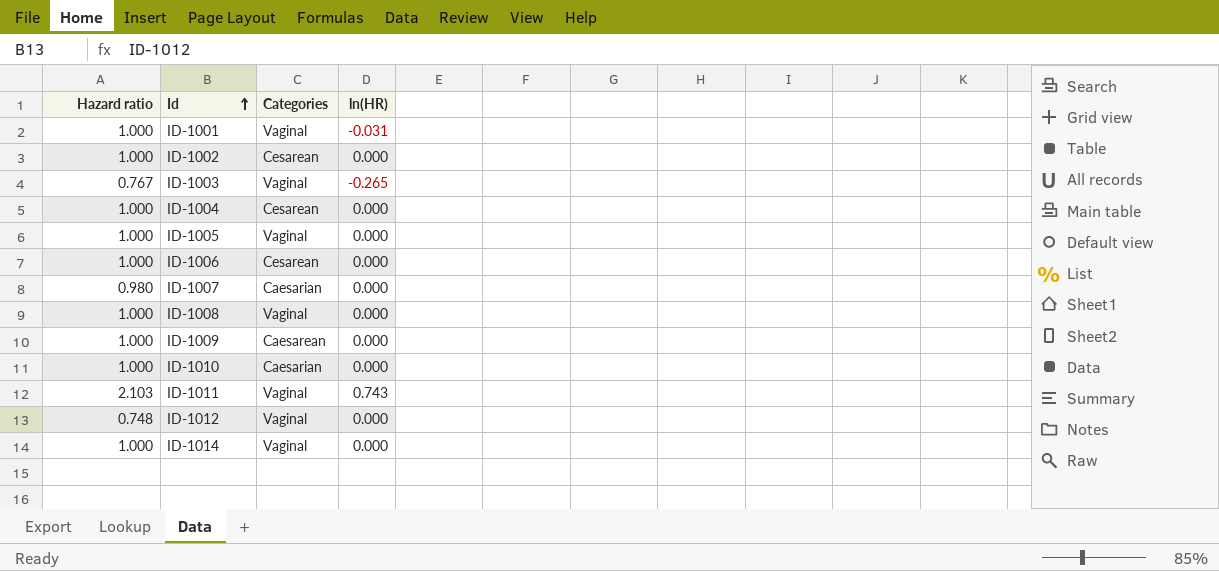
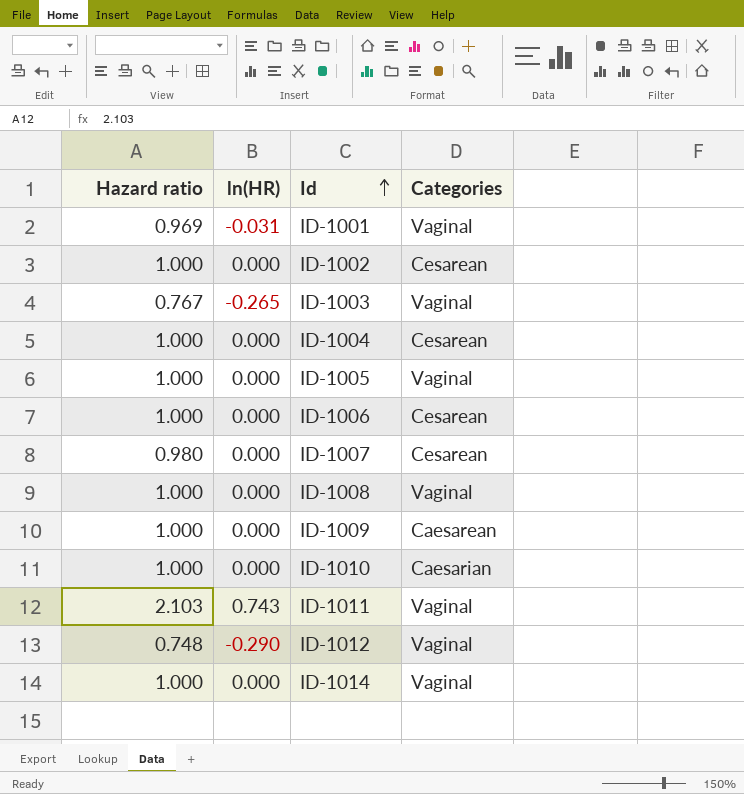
column ln(HR) | position: 4 -> 2
ID-1001 | Hazard ratio: 1.000 -> 0.969
ID-1007 | Categories: Caesarian -> Cesarean
ID-1012 | ln(HR): 0.000 -> -0.290

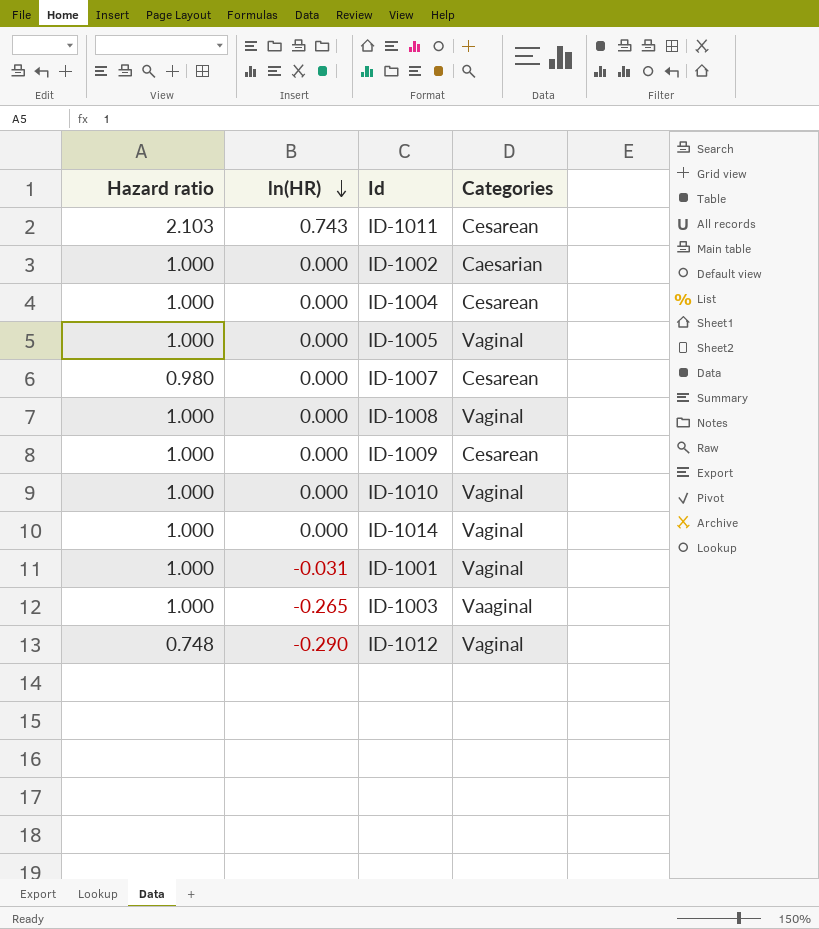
row order: Id ascending -> ln(HR) descending
row ID-1006: 1.000 | 0.000 | Cesarean -> none
ID-1011 | Categories: Vaginal -> Cesarean
ID-1002 | Categories: Cesarean -> Caesarian
ID-1009 | Categories: Caesarean -> Cesarean
ID-1010 | Categories: Caesarian -> Vaginal
ID-1001 | Hazard ratio: 0.969 -> 1.000
ID-1003 | Hazard ratio: 0.767 -> 1.000
ID-1003 | Categories: Vaginal -> Vaaginal

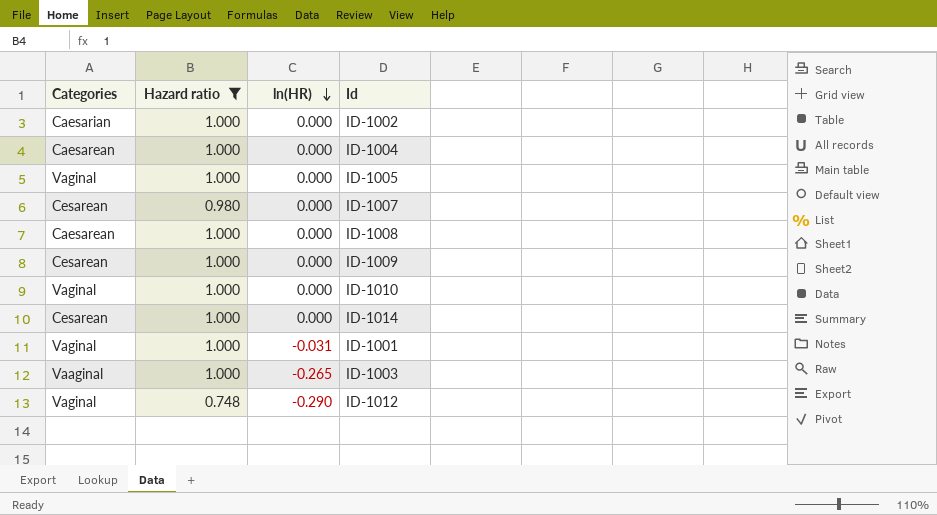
filter: none -> Hazard ratio != 2.103
column Categories | position: 4 -> 1
ID-1004 | Categories: Cesarean -> Caesarean
ID-1008 | Categories: Vaginal -> Caesarean
ID-1014 | Categories: Vaginal -> Cesarean

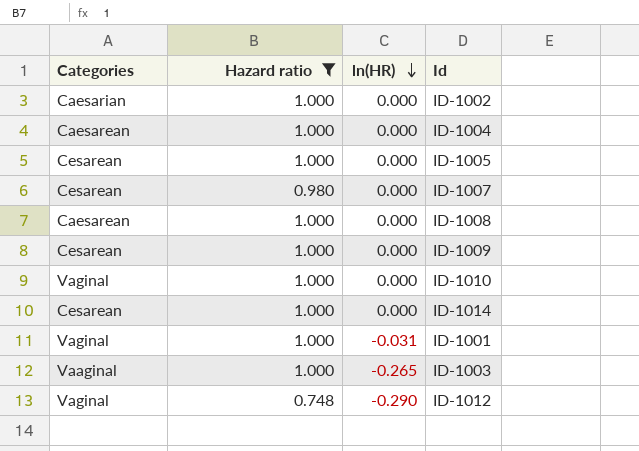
ID-1005 | Categories: Vaginal -> Cesarean

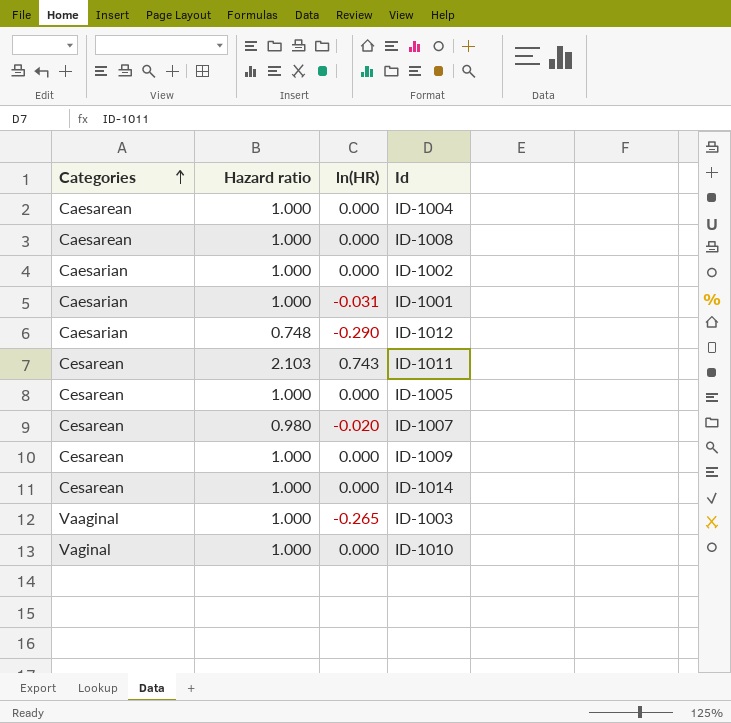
filter: Hazard ratio != 2.103 -> none
row order: ln(HR) descending -> Categories ascending
ID-1001 | Categories: Vaginal -> Caesarian
ID-1012 | Categories: Vaginal -> Caesarian
ID-1007 | ln(HR): 0.000 -> -0.020

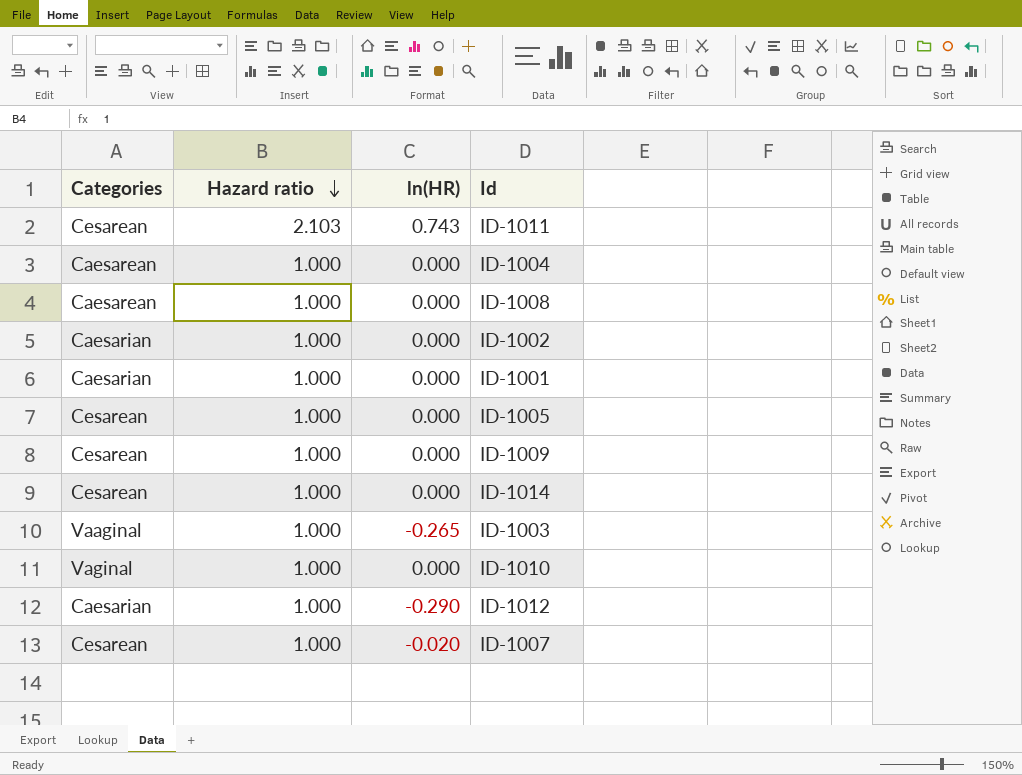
row order: Categories ascending -> Hazard ratio descending
ID-1001 | ln(HR): -0.031 -> 0.000
ID-1012 | Hazard ratio: 0.748 -> 1.000
ID-1007 | Hazard ratio: 0.980 -> 1.000

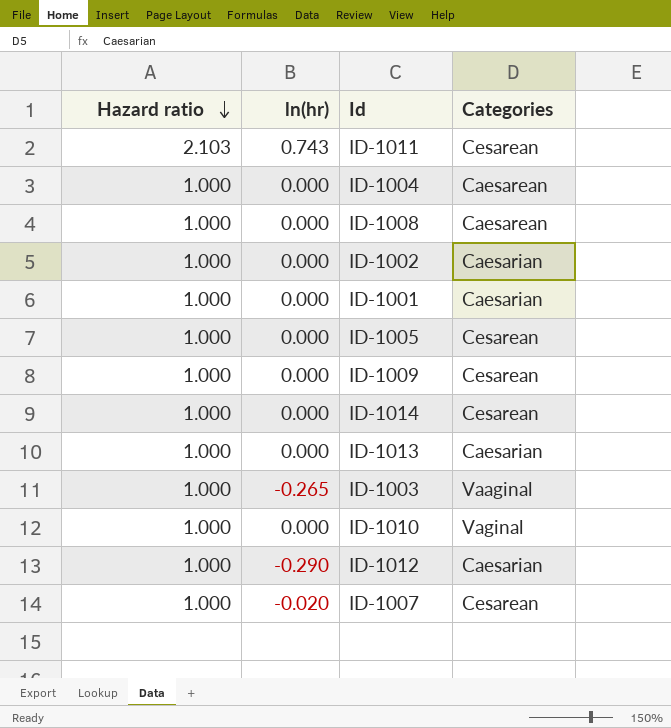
column name: ln(HR) -> ln(hr)
column Categories | position: 1 -> 4
row ID-1013: none -> 1.000 | 0.000 | Caesarian

